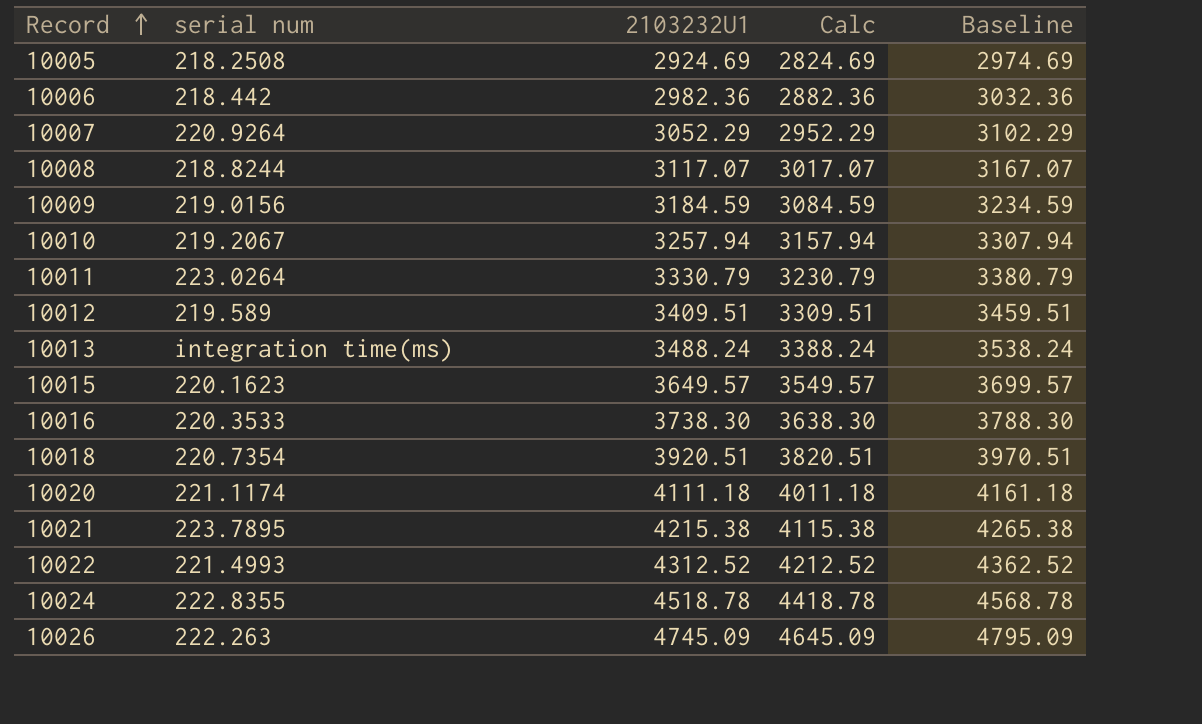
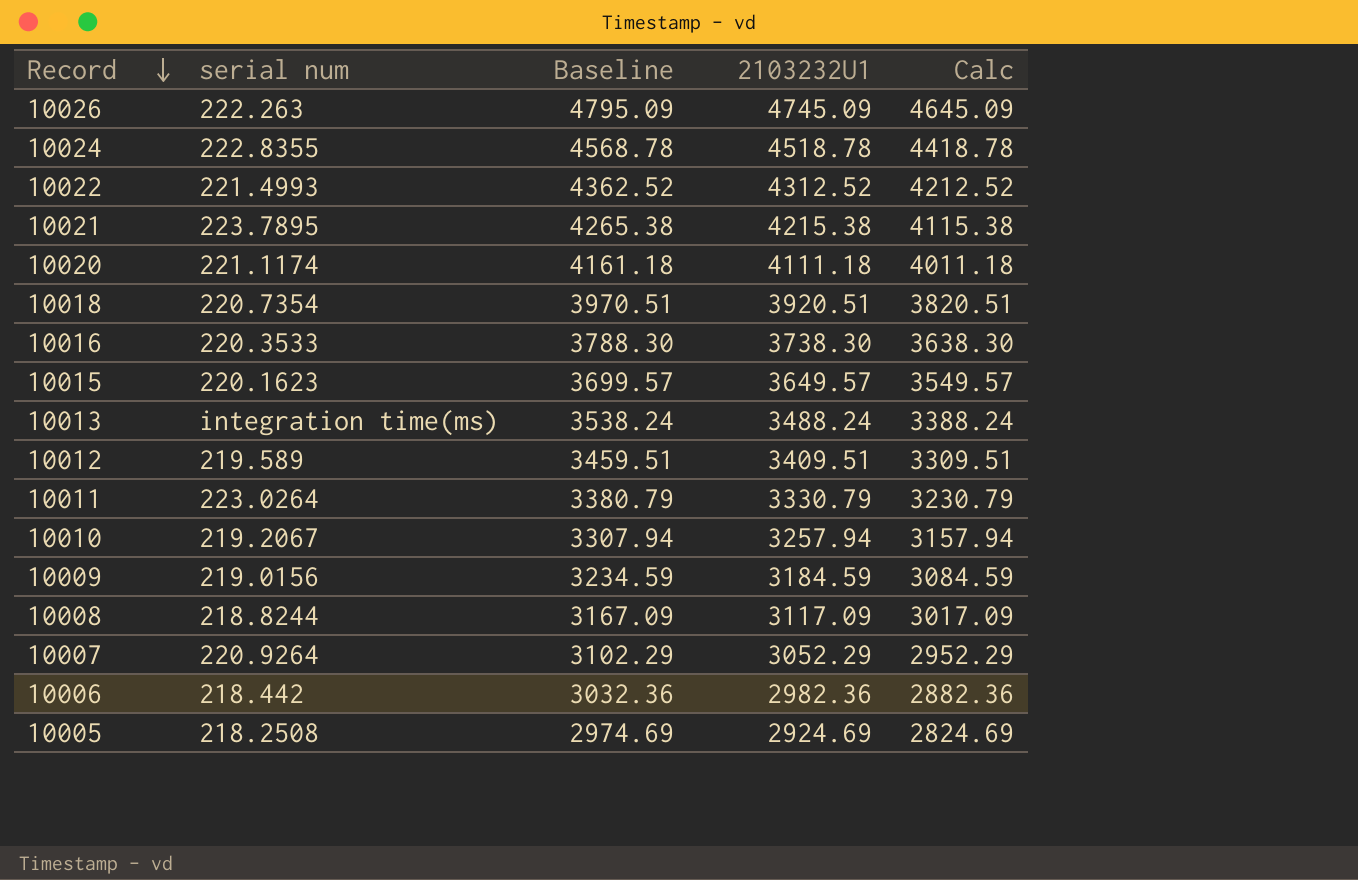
row order: Record ascending -> Record descending
column Baseline | position: 5 -> 3
10008 | Baseline: 3167.07 -> 3167.09
10008 | 2103232U1: 3117.07 -> 3117.09
10008 | Calc: 3017.07 -> 3017.09

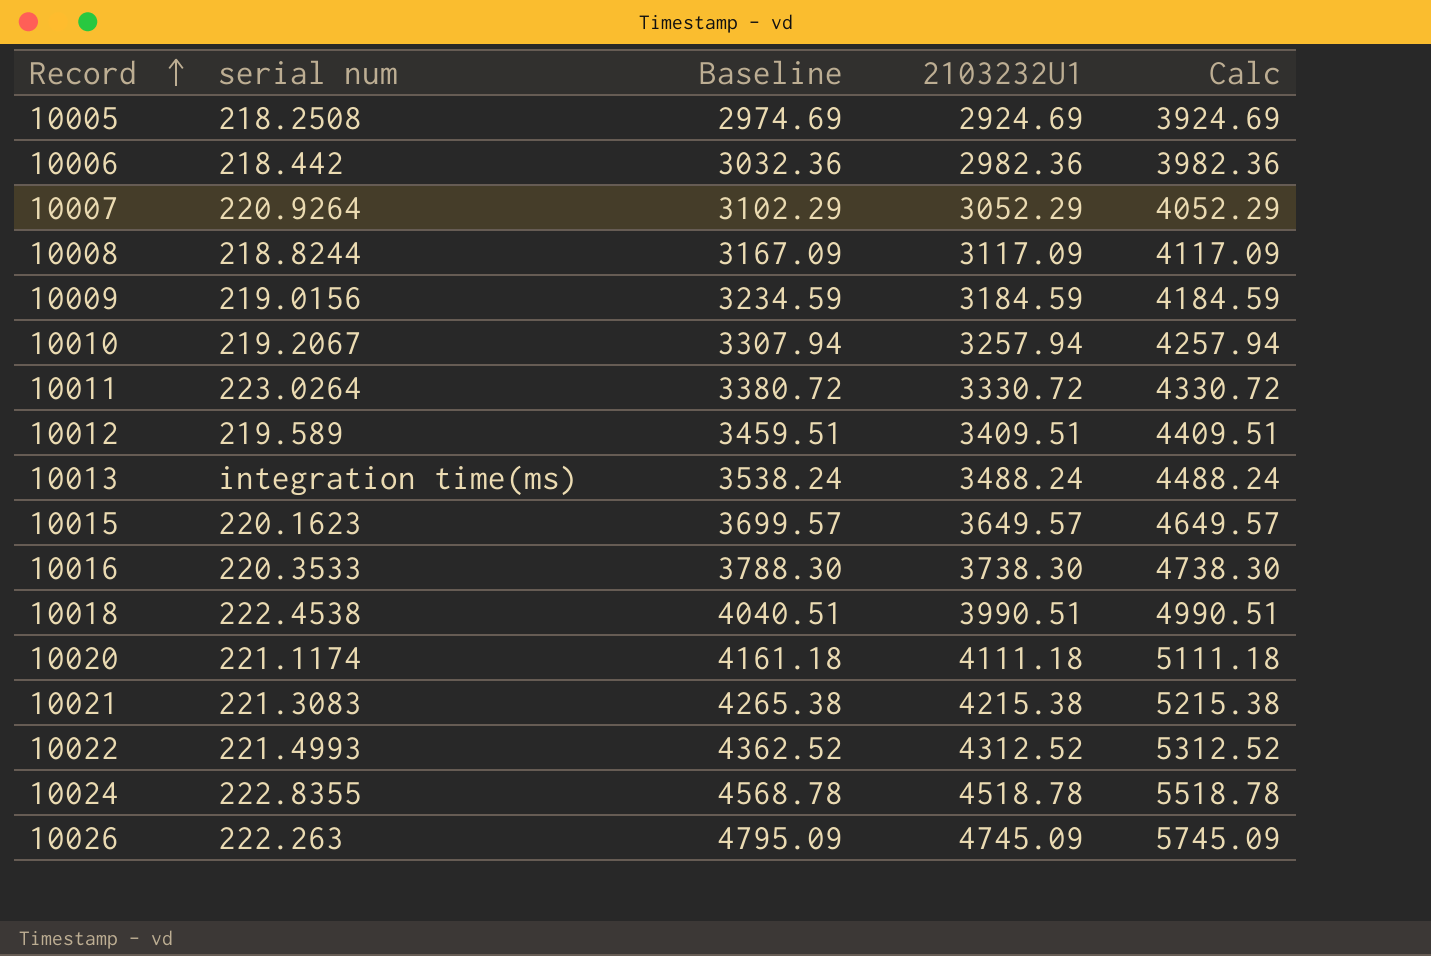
row order: Record descending -> Record ascending
column Calc | formula: [2103232U1] - 100 -> [2103232U1] + 1000
10011 | Baseline: 3380.79 -> 3380.72
10011 | 2103232U1: 3330.79 -> 3330.72
10018 | serial num: 220.7354 -> 222.4538
10018 | Baseline: 3970.51 -> 4040.51
10018 | 2103232U1: 3920.51 -> 3990.51
10021 | serial num: 223.7895 -> 221.3083

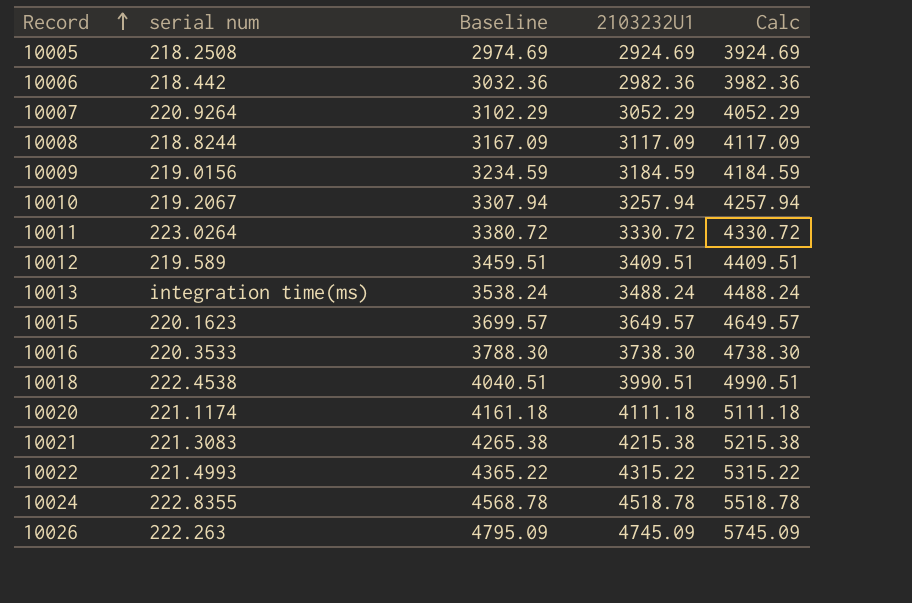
10022 | Baseline: 4362.52 -> 4365.22
10022 | 2103232U1: 4312.52 -> 4315.22
10022 | Calc: 5312.52 -> 5315.22

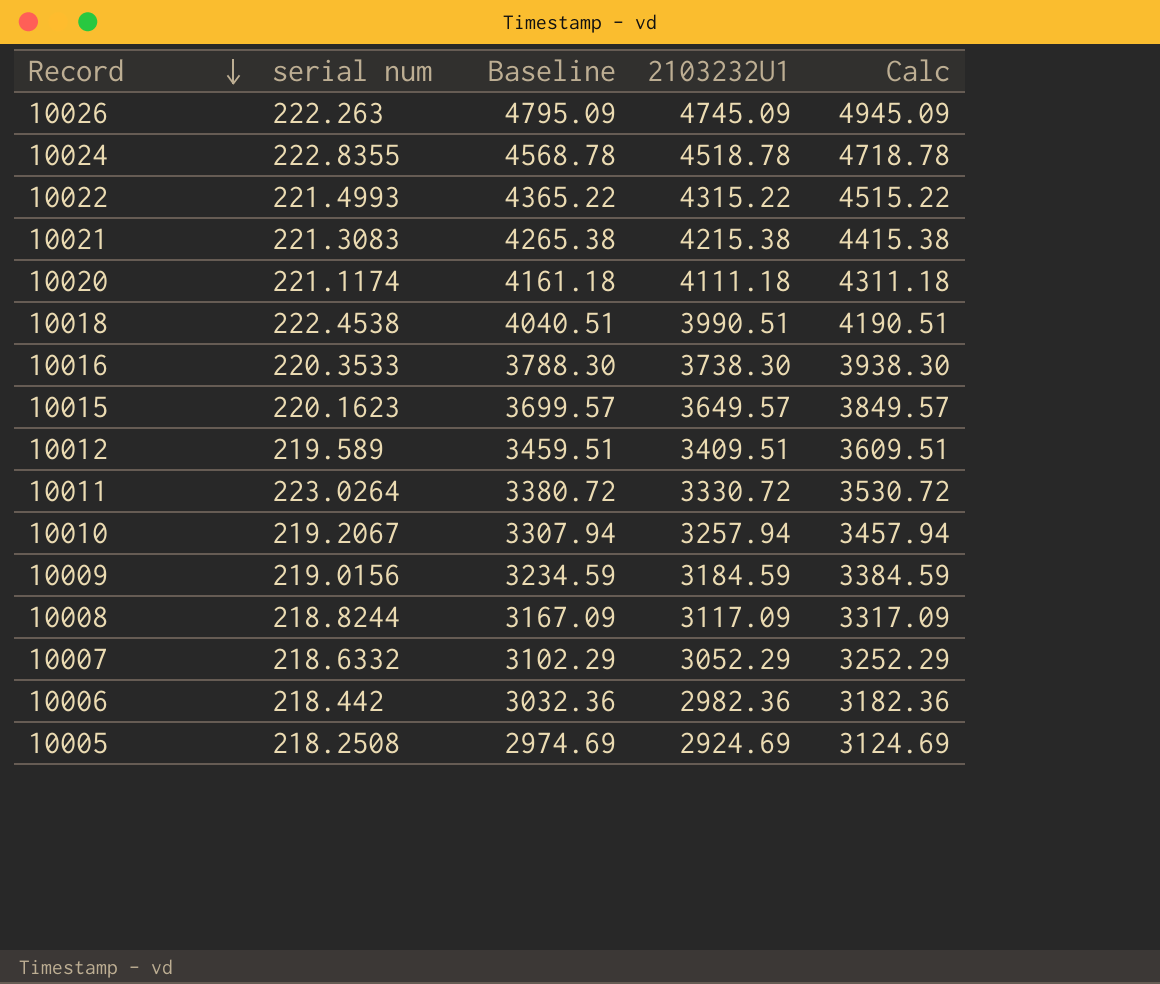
row order: Record ascending -> Record descending
column Calc | formula: [2103232U1] + 1000 -> [2103232U1] + 200
row 10013: integration time(ms) | 3538.24 | 3488.24 | 4488.24 -> none
10007 | serial num: 220.9264 -> 218.6332

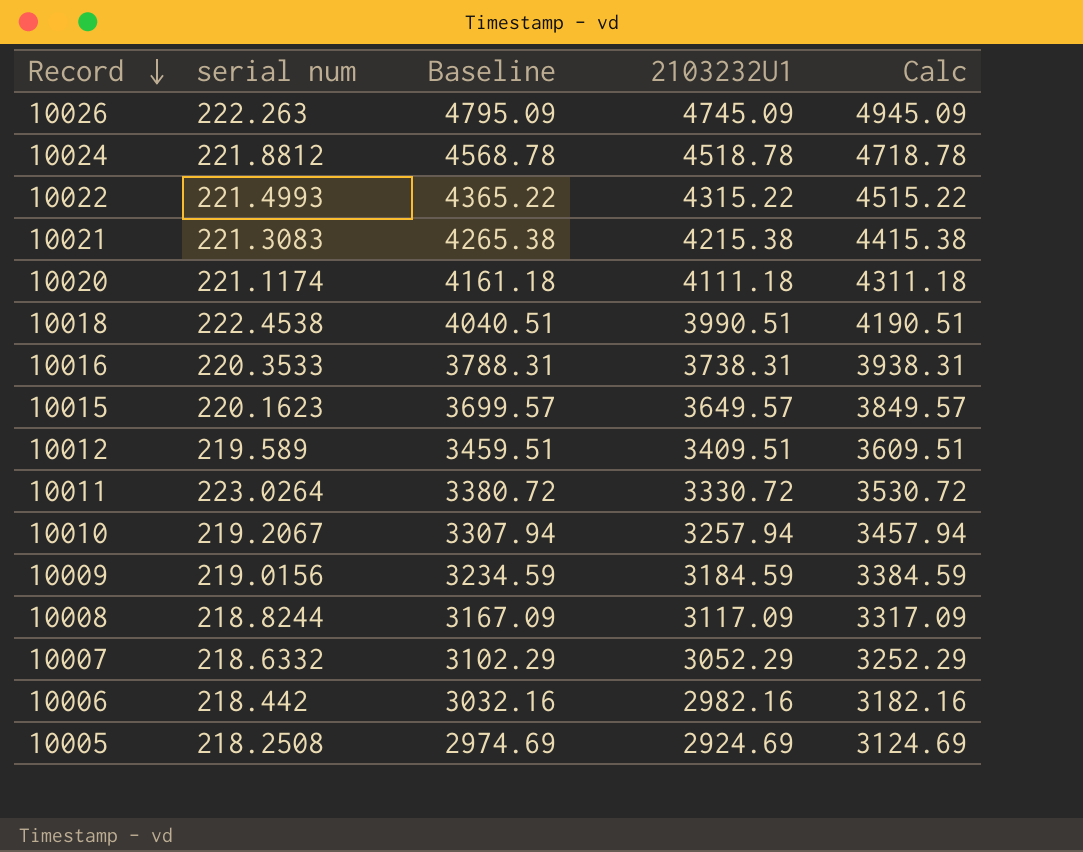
10024 | serial num: 222.8355 -> 221.8812
10016 | Baseline: 3788.30 -> 3788.31
10016 | 2103232U1: 3738.30 -> 3738.31
10016 | Calc: 3938.30 -> 3938.31
10006 | Baseline: 3032.36 -> 3032.16
10006 | 2103232U1: 2982.36 -> 2982.16
10006 | Calc: 3182.36 -> 3182.16

